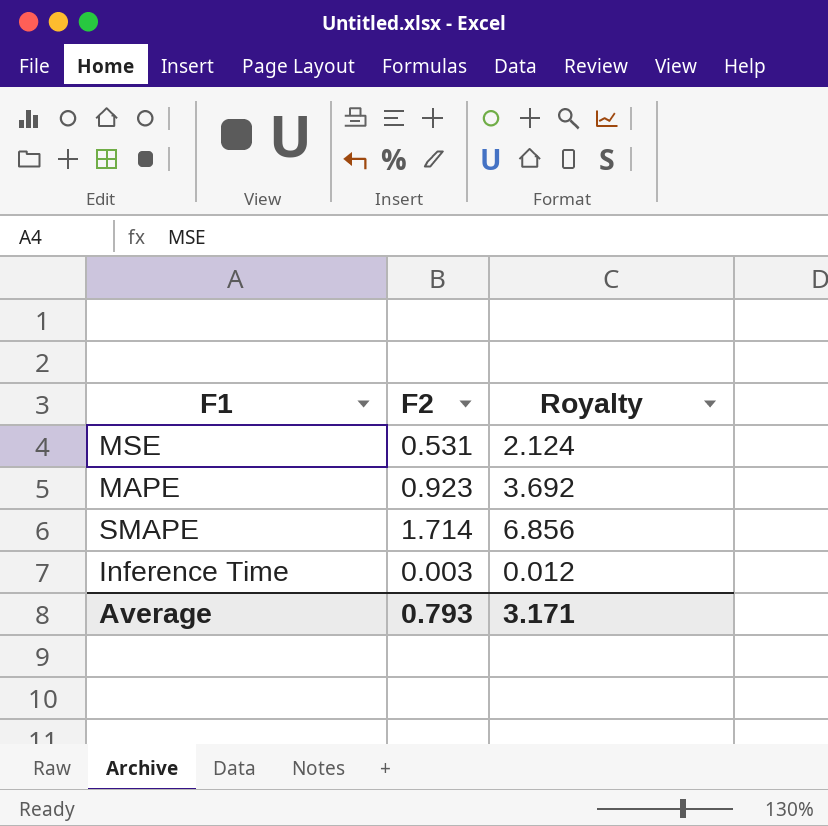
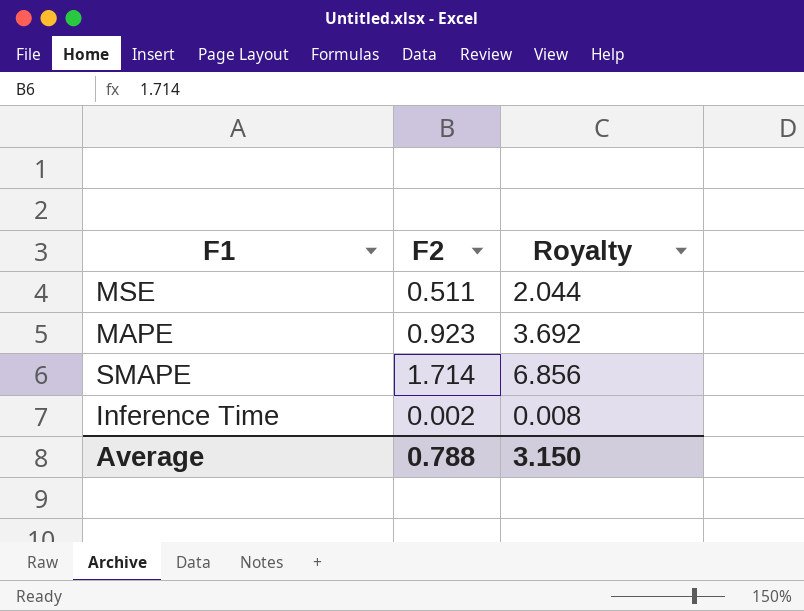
MSE | F2: 0.531 -> 0.511
MSE | Royalty: 2.124 -> 2.044
Inference Time | F2: 0.003 -> 0.002
Inference Time | Royalty: 0.012 -> 0.008
Average | F2: 0.793 -> 0.788
Average | Royalty: 3.171 -> 3.150

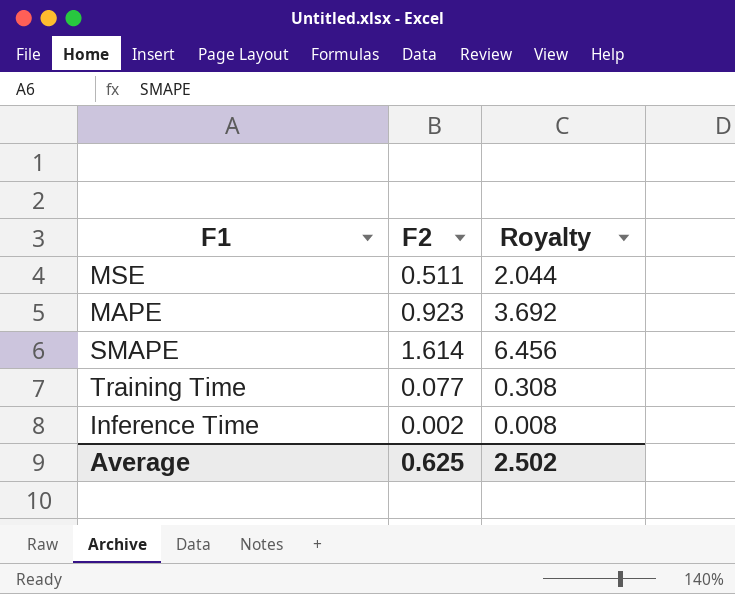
SMAPE | F2: 1.714 -> 1.614
SMAPE | Royalty: 6.856 -> 6.456
row Training Time: none -> 0.077 | 0.308
Average | F2: 0.788 -> 0.625
Average | Royalty: 3.150 -> 2.502

